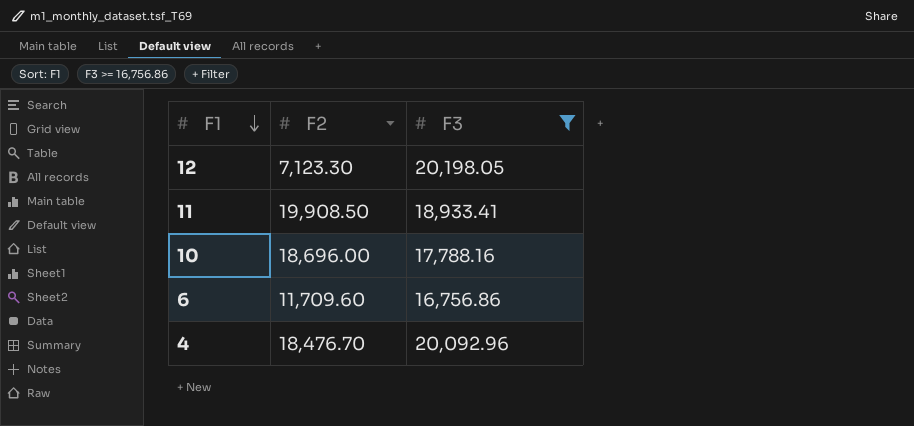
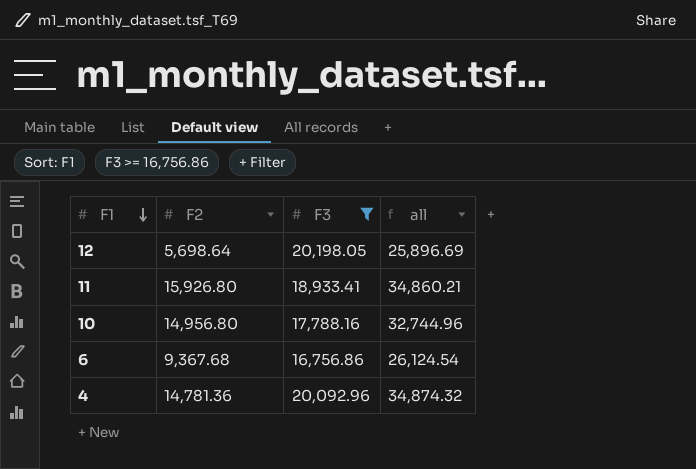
column all | formula: none -> [F2] + [F3]
12 | F2: 7,123.30 -> 5,698.64
11 | F2: 19,908.50 -> 15,926.80
10 | F2: 18,696.00 -> 14,956.80
6 | F2: 11,709.60 -> 9,367.68
4 | F2: 18,476.70 -> 14,781.36

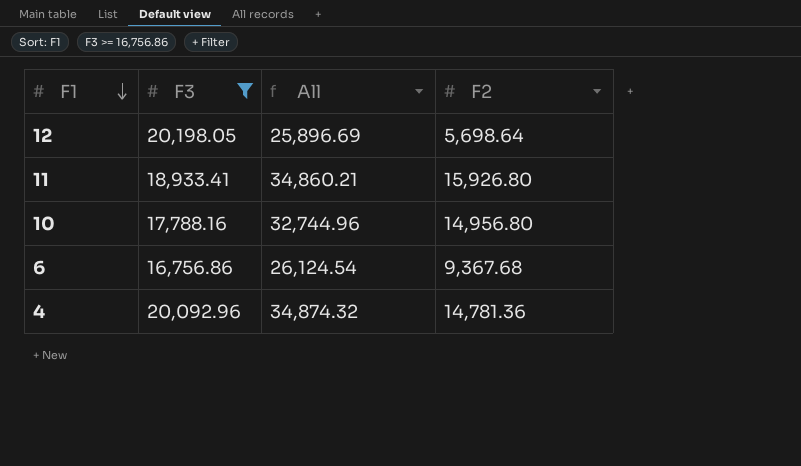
column name: all -> All
column F2 | position: 2 -> 4

